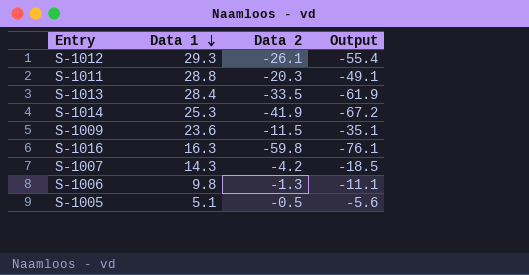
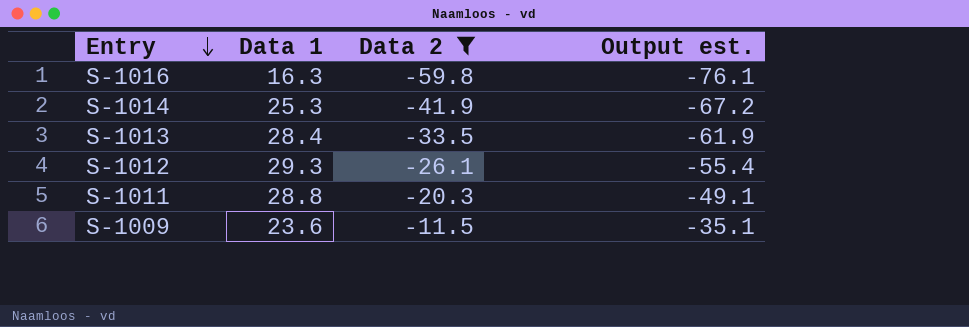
filter: none -> Data 2 <= -11.5
row order: Data 1 descending -> Entry descending
column name: Output -> Output est.

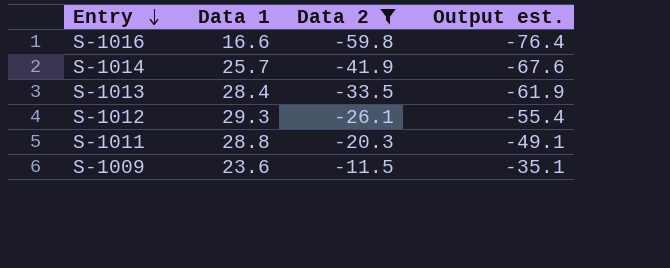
S-1016 | Data 1: 16.3 -> 16.6
S-1016 | Output est.: -76.1 -> -76.4
S-1014 | Data 1: 25.3 -> 25.7
S-1014 | Output est.: -67.2 -> -67.6

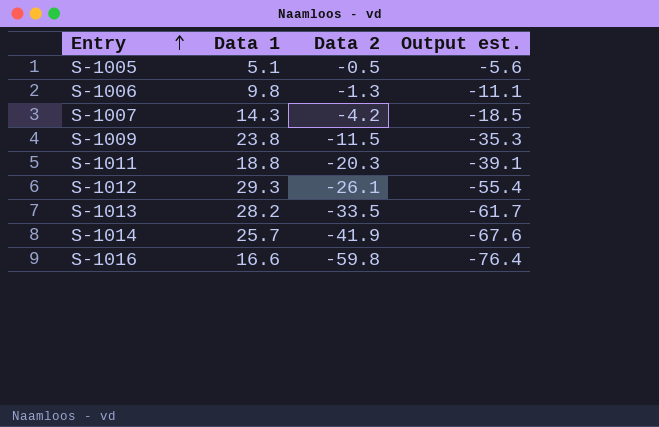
filter: Data 2 <= -11.5 -> none
row order: Entry descending -> Entry ascending
S-1009 | Data 1: 23.6 -> 23.8
S-1009 | Output est.: -35.1 -> -35.3
S-1011 | Data 1: 28.8 -> 18.8
S-1011 | Output est.: -49.1 -> -39.1
S-1013 | Data 1: 28.4 -> 28.2
S-1013 | Output est.: -61.9 -> -61.7

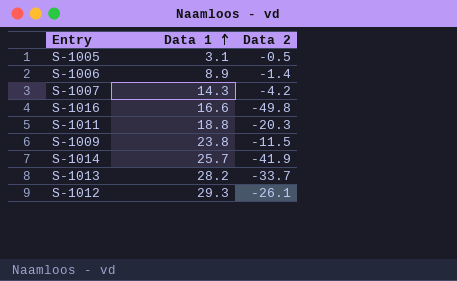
row order: Entry ascending -> Data 1 ascending
column Output est. | formula: [Data 2] - [Data 1] -> none
S-1005 | Data 1: 5.1 -> 3.1
S-1006 | Data 1: 9.8 -> 8.9
S-1006 | Data 2: -1.3 -> -1.4
S-1016 | Data 2: -59.8 -> -49.8
S-1013 | Data 2: -33.5 -> -33.7

